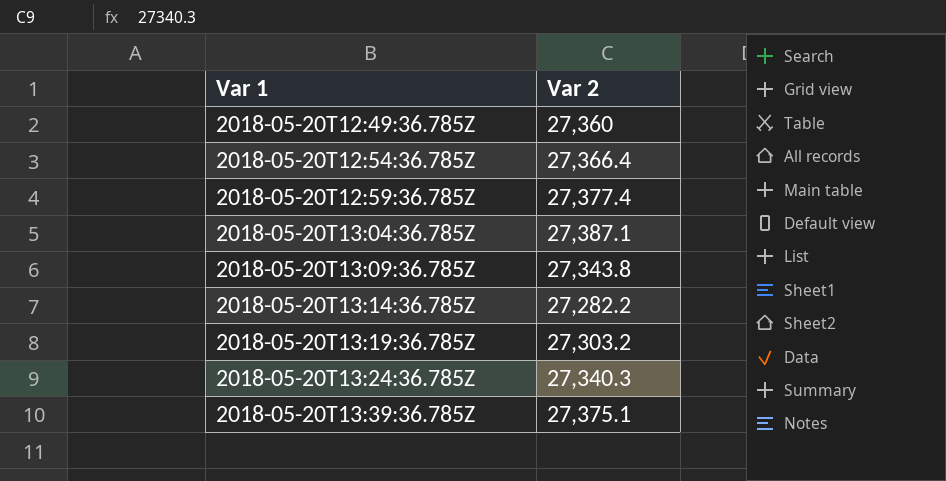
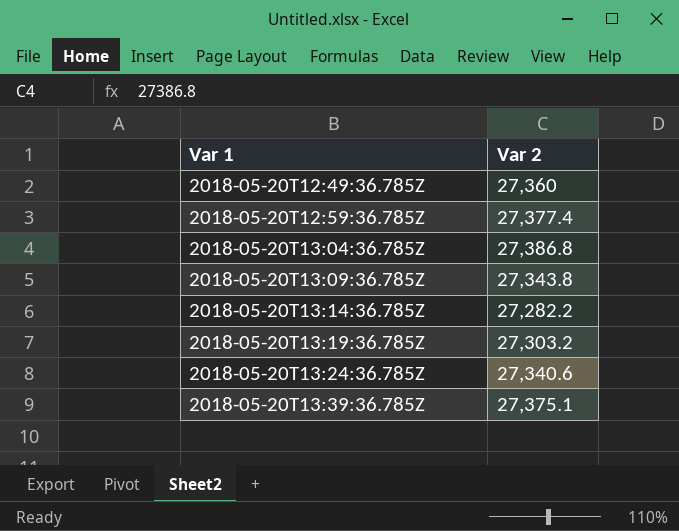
row 2018-05-20T12:54:36.785Z: 27,366.4 -> none
2018-05-20T13:04:36.785Z | Var 2: 27,387.1 -> 27,386.8
2018-05-20T13:24:36.785Z | Var 2: 27,340.3 -> 27,340.6

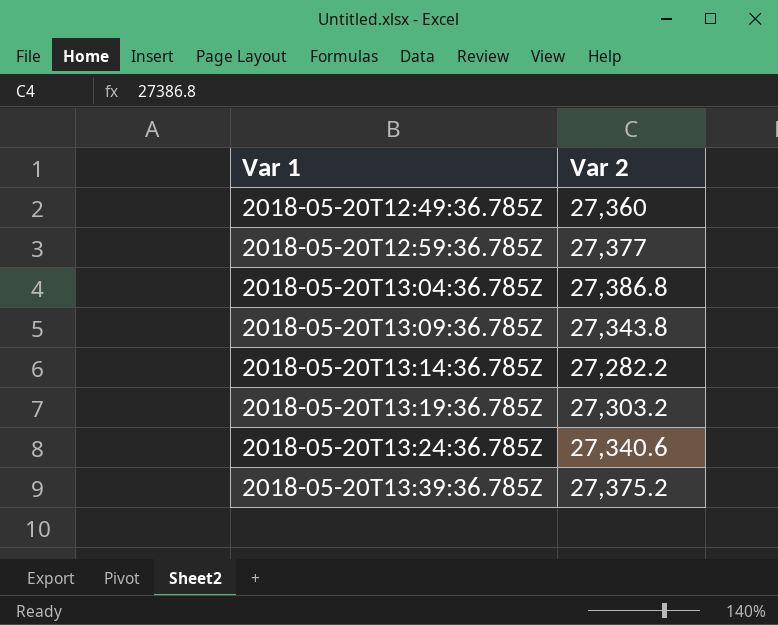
2018-05-20T12:59:36.785Z | Var 2: 27,377.4 -> 27,377
2018-05-20T13:39:36.785Z | Var 2: 27,375.1 -> 27,375.2

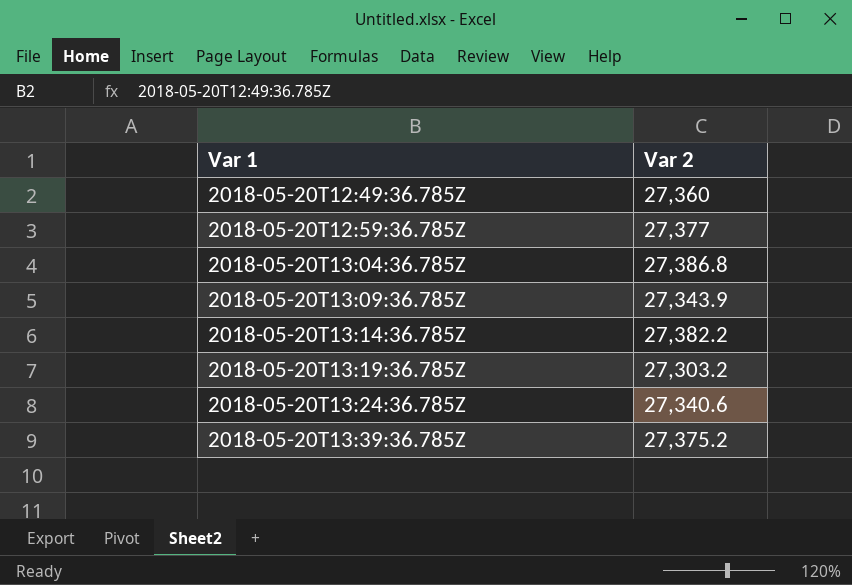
2018-05-20T13:09:36.785Z | Var 2: 27,343.8 -> 27,343.9
2018-05-20T13:14:36.785Z | Var 2: 27,282.2 -> 27,382.2

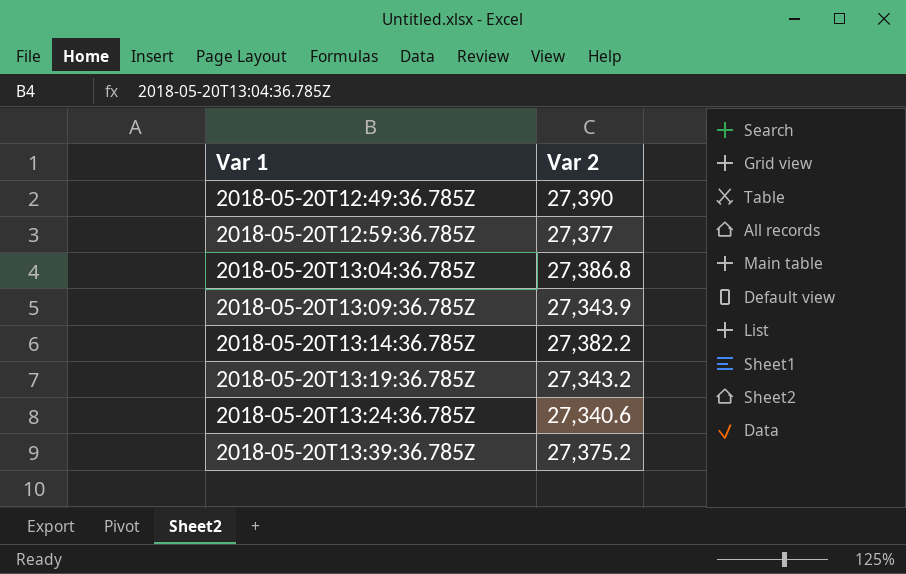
2018-05-20T12:49:36.785Z | Var 2: 27,360 -> 27,390
2018-05-20T13:19:36.785Z | Var 2: 27,303.2 -> 27,343.2

